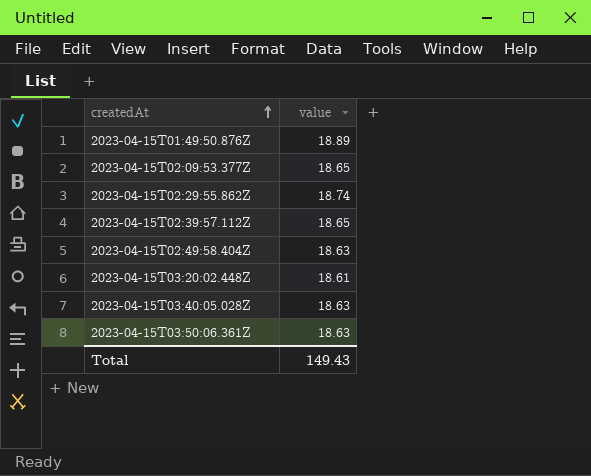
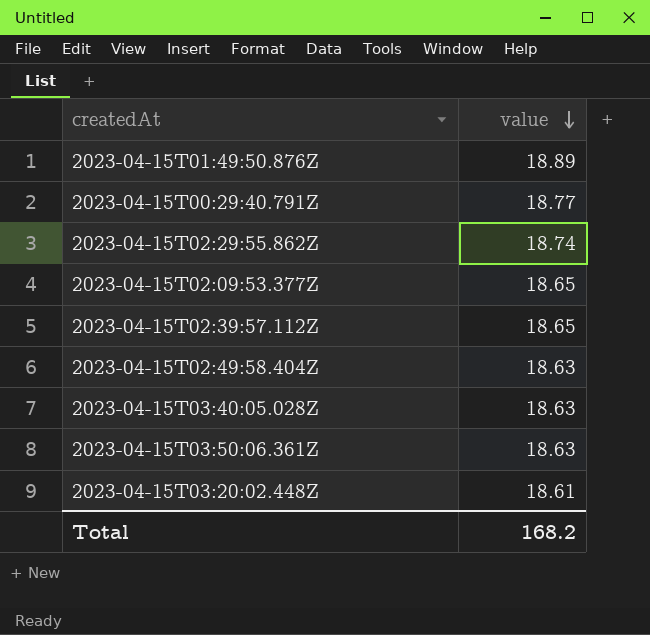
row order: createdAt ascending -> value descending
row 2023-04-15T00:29:40.791Z: none -> 18.77
Total | value: 149.43 -> 168.2

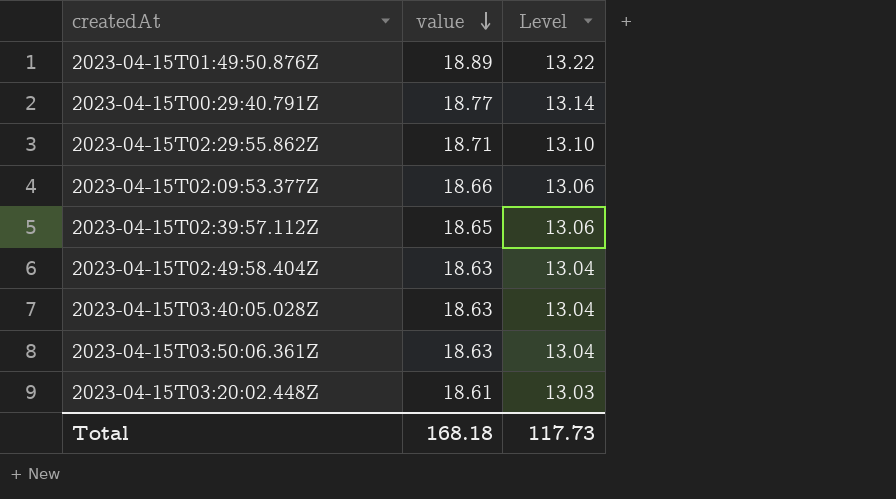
column Level | formula: none -> [value] * 0.7
2023-04-15T02:29:55.862Z | value: 18.74 -> 18.71
2023-04-15T02:09:53.377Z | value: 18.65 -> 18.66
Total | value: 168.2 -> 168.18

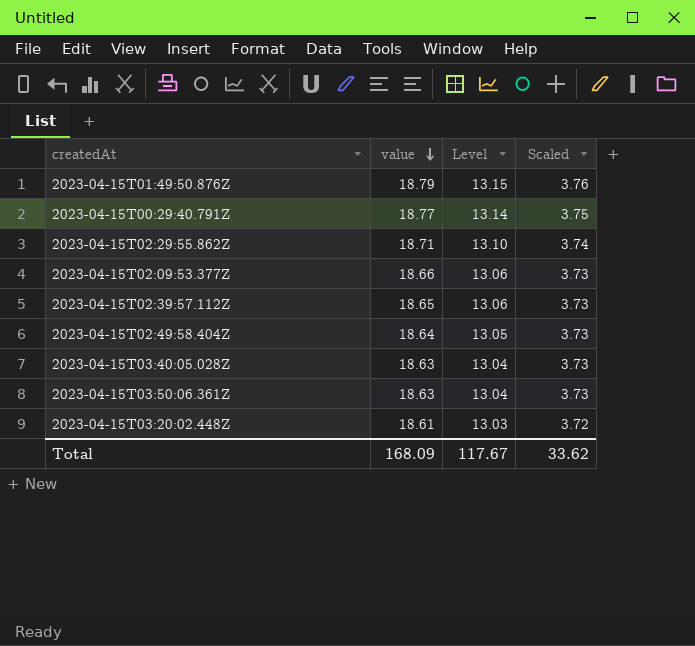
column Scaled | formula: none -> [value] * 0.2
2023-04-15T01:49:50.876Z | value: 18.89 -> 18.79
2023-04-15T01:49:50.876Z | Level: 13.22 -> 13.15
2023-04-15T02:49:58.404Z | value: 18.63 -> 18.64
2023-04-15T02:49:58.404Z | Level: 13.04 -> 13.05
Total | value: 168.18 -> 168.09
Total | Level: 117.73 -> 117.67

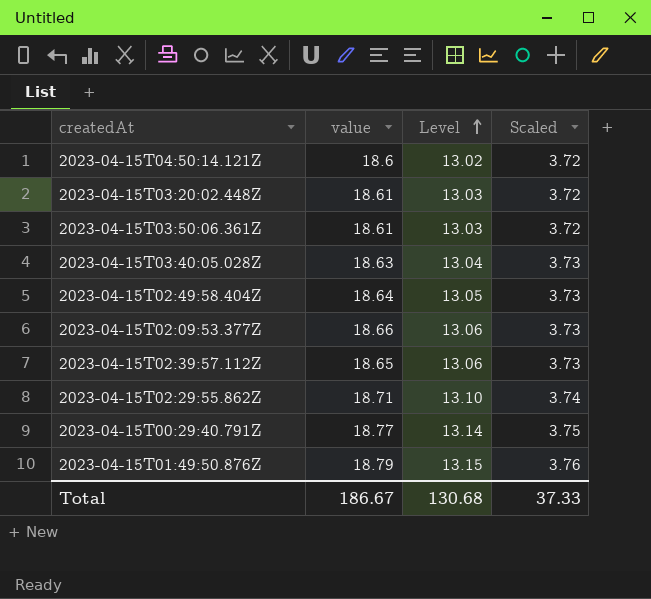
row order: value descending -> Level ascending
row 2023-04-15T04:50:14.121Z: none -> 18.6 | 13.02 | 3.72
2023-04-15T03:50:06.361Z | value: 18.63 -> 18.61
2023-04-15T03:50:06.361Z | Level: 13.04 -> 13.03
2023-04-15T03:50:06.361Z | Scaled: 3.73 -> 3.72
Total | value: 168.09 -> 186.67
Total | Level: 117.67 -> 130.68
Total | Scaled: 33.62 -> 37.33

